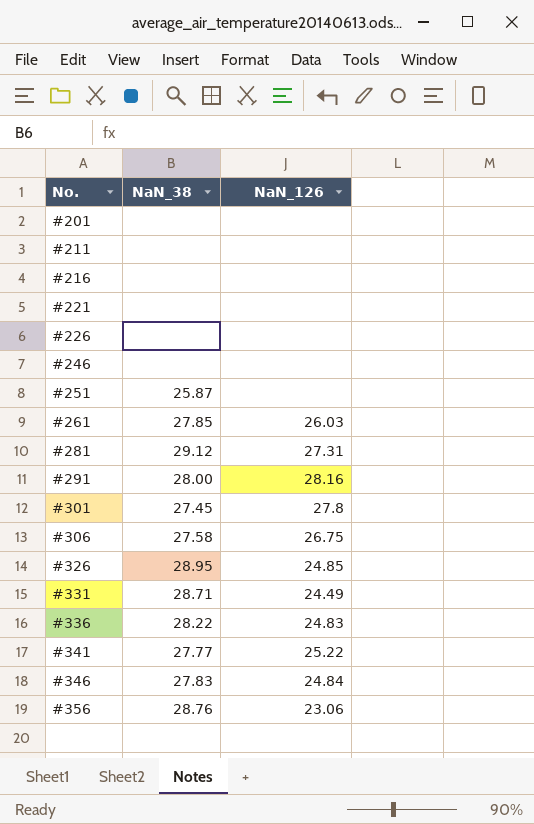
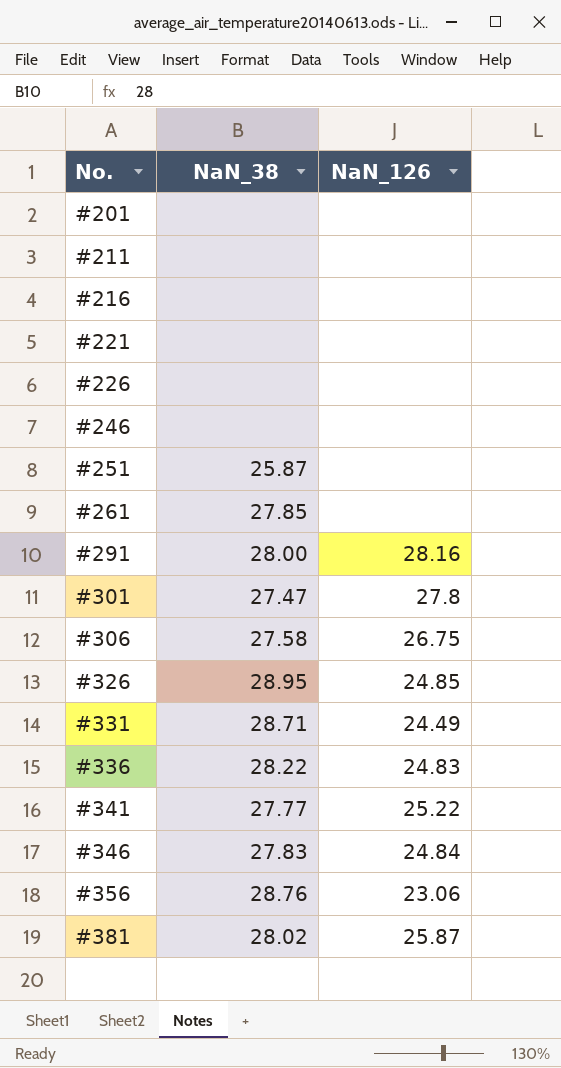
row #281: 29.12 | 27.31 -> none
#261 | NaN_126: 26.03 -> none
#301 | NaN_38: 27.45 -> 27.47
row #381: none -> 28.02 | 25.87

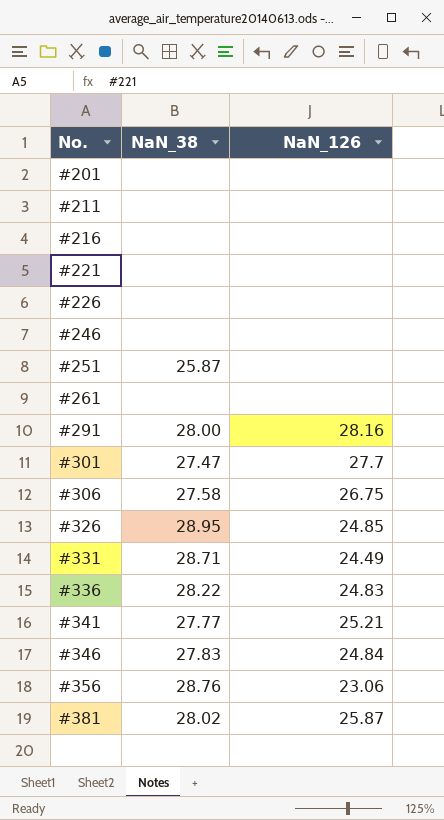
#261 | NaN_38: 27.85 -> none
#301 | NaN_126: 27.8 -> 27.7
#341 | NaN_126: 25.22 -> 25.21

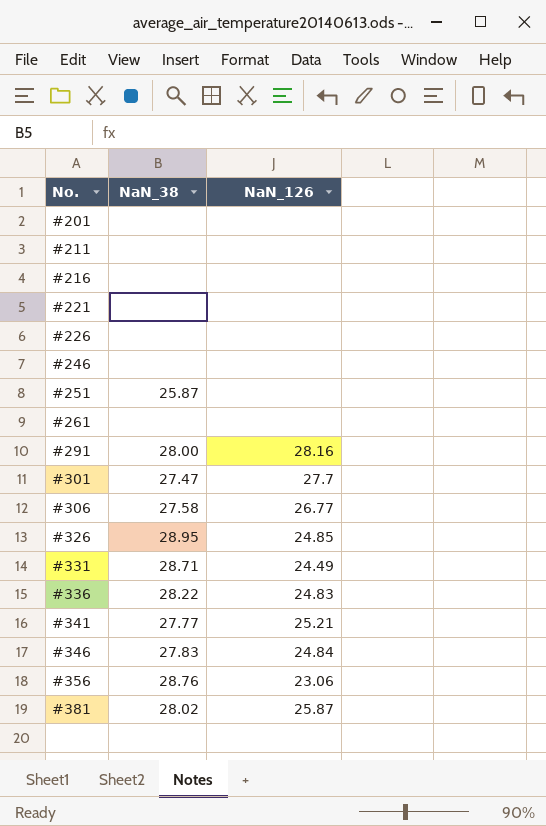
#306 | NaN_126: 26.75 -> 26.77

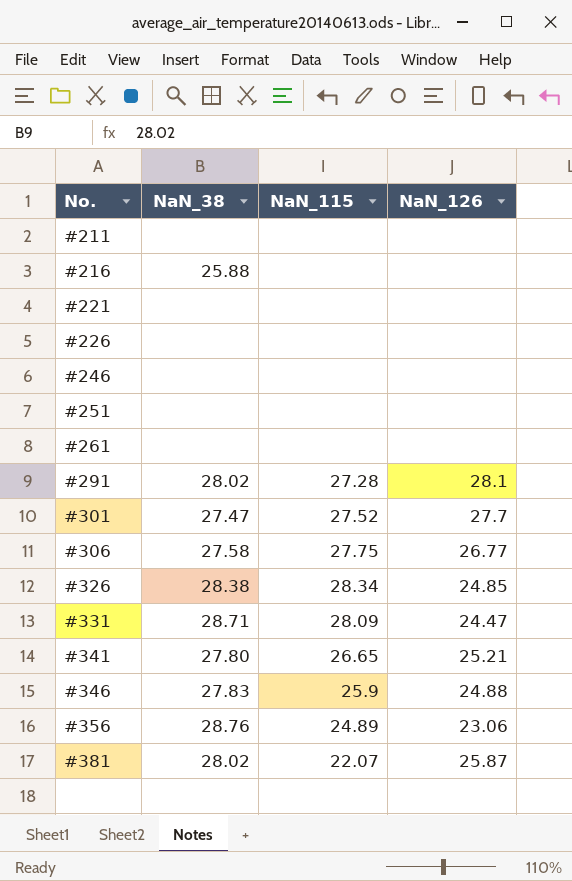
column NaN_115 | position: none -> 3
row #201: none | none -> none
row #336: 28.22 | 24.83 -> none
#216 | NaN_38: none -> 25.88
#251 | NaN_38: 25.87 -> none
#291 | NaN_38: 28.00 -> 28.02
#291 | NaN_126: 28.16 -> 28.1
#326 | NaN_38: 28.95 -> 28.38
#331 | NaN_126: 24.49 -> 24.47
#341 | NaN_38: 27.77 -> 27.80
#346 | NaN_126: 24.84 -> 24.88

